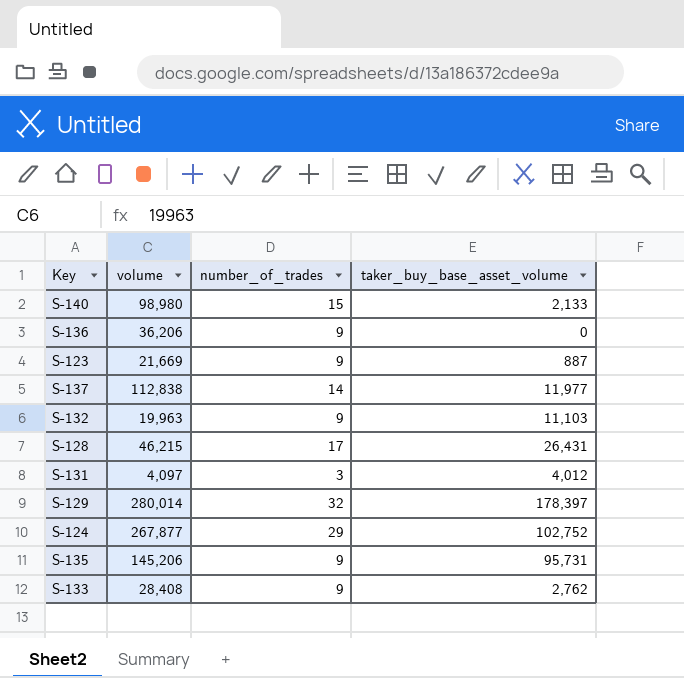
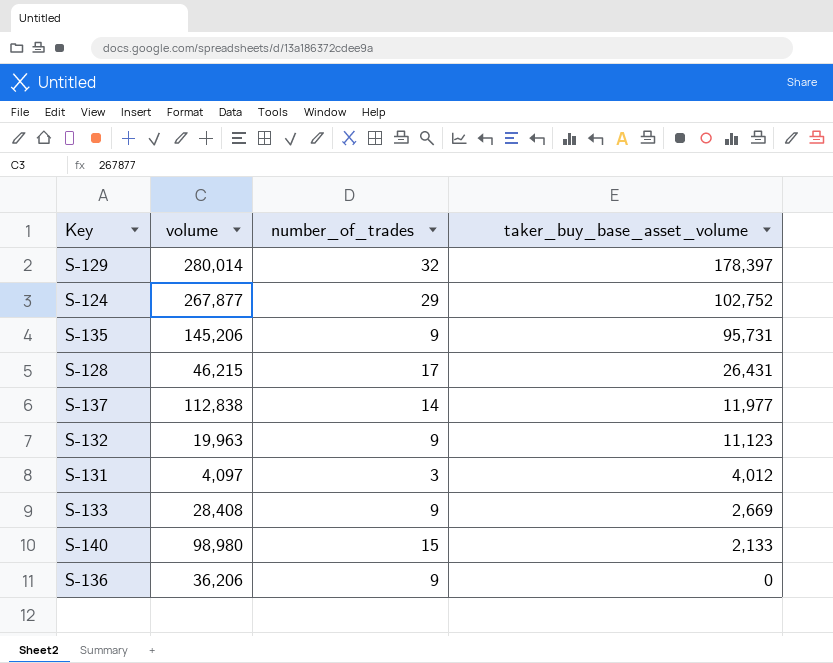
row order: none -> taker_buy_base_asset_volume descending
row S-123: 21,669 | 9 | 887 -> none
S-132 | taker_buy_base_asset_volume: 11,103 -> 11,123
S-133 | taker_buy_base_asset_volume: 2,762 -> 2,669

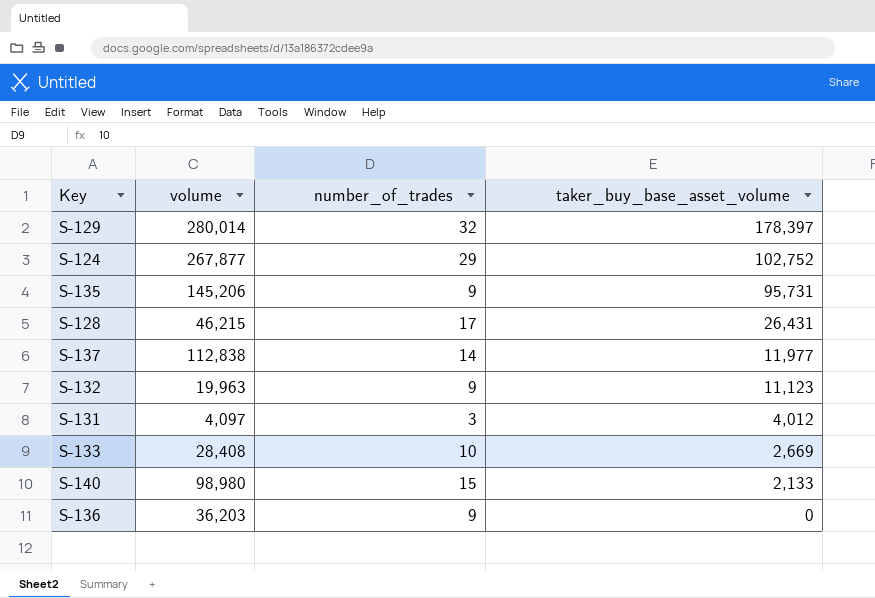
S-133 | number_of_trades: 9 -> 10
S-136 | volume: 36,206 -> 36,203

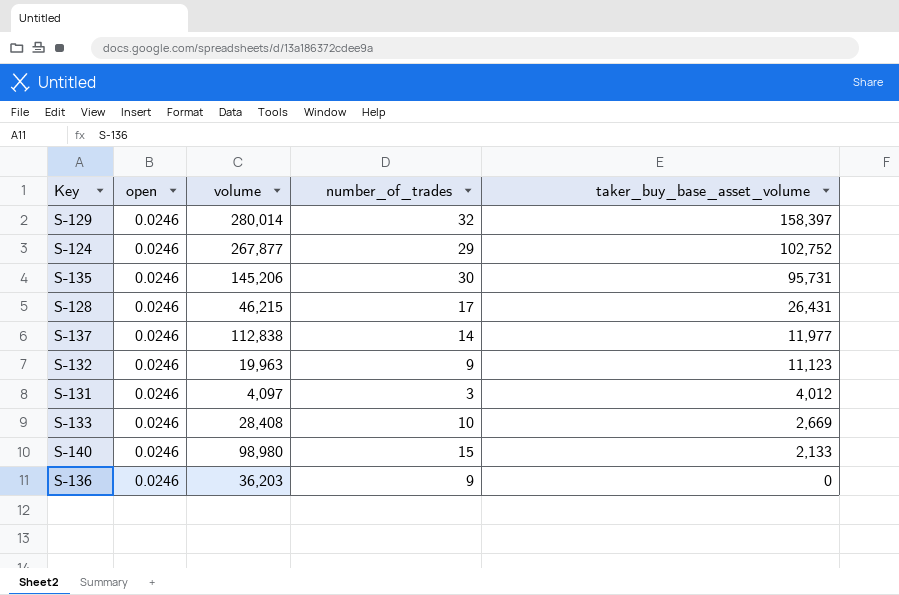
column open | position: none -> 2
S-129 | taker_buy_base_asset_volume: 178,397 -> 158,397
S-135 | number_of_trades: 9 -> 30

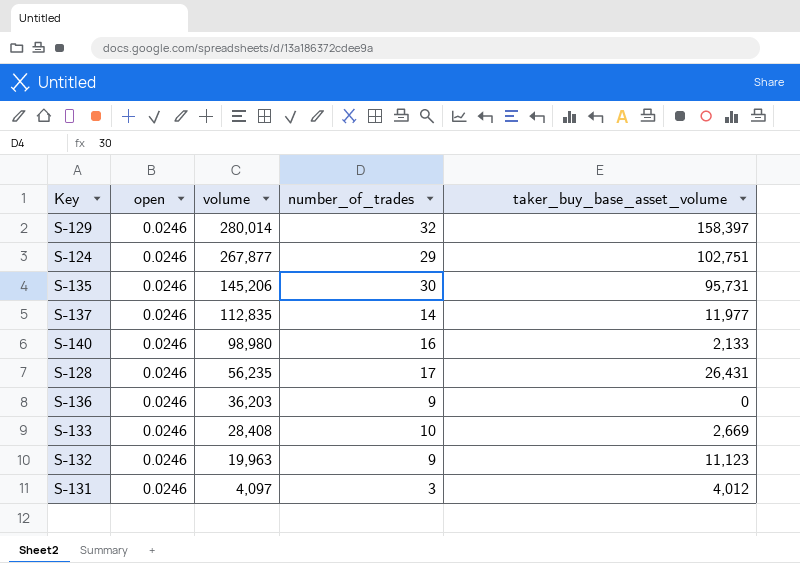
row order: taker_buy_base_asset_volume descending -> volume descending
S-124 | taker_buy_base_asset_volume: 102,752 -> 102,751
S-137 | volume: 112,838 -> 112,835
S-140 | number_of_trades: 15 -> 16
S-128 | volume: 46,215 -> 56,235

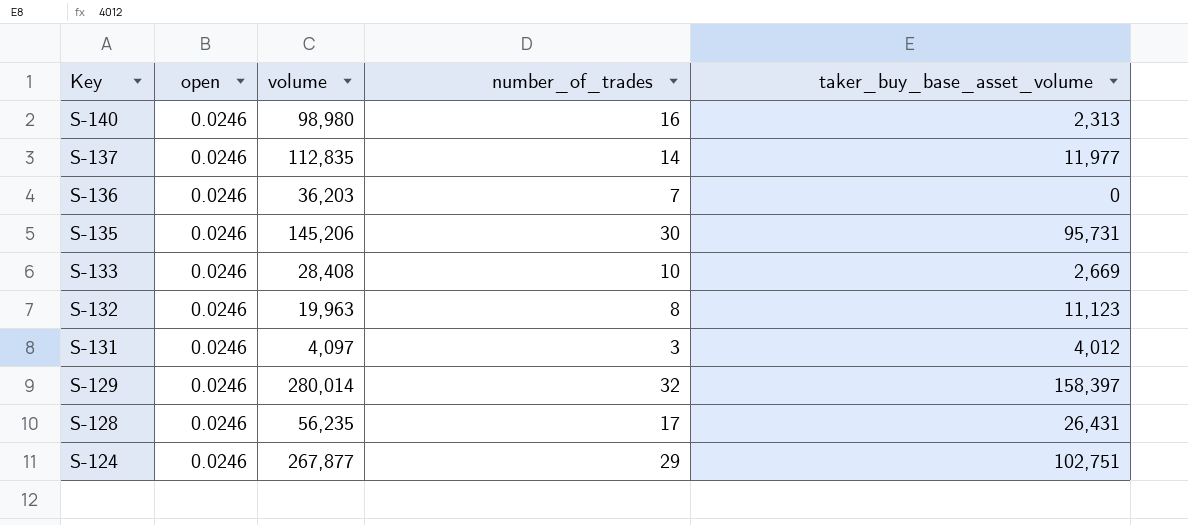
row order: volume descending -> Key descending
S-140 | taker_buy_base_asset_volume: 2,133 -> 2,313
S-136 | number_of_trades: 9 -> 7
S-132 | number_of_trades: 9 -> 8

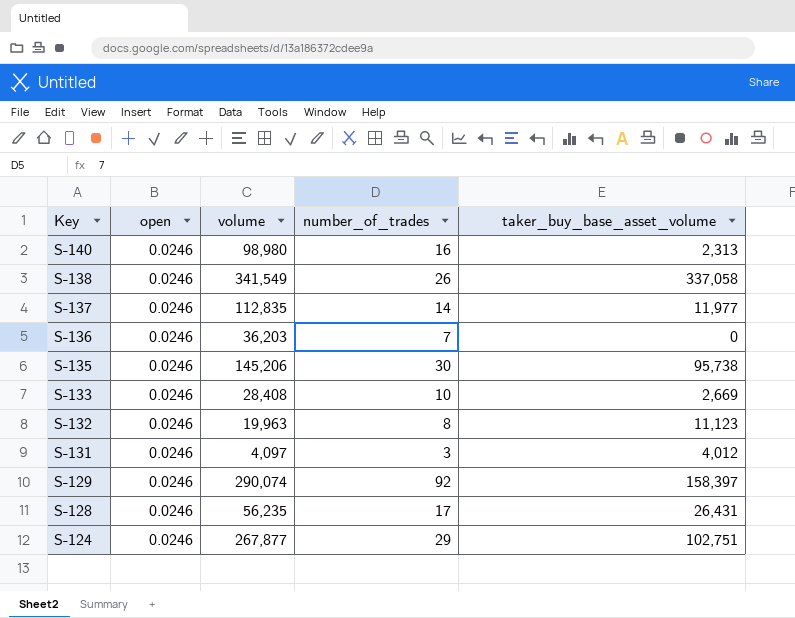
row S-138: none -> 0.0246 | 341,549 | 26 | 337,058
S-135 | taker_buy_base_asset_volume: 95,731 -> 95,738
S-129 | volume: 280,014 -> 290,074
S-129 | number_of_trades: 32 -> 92

